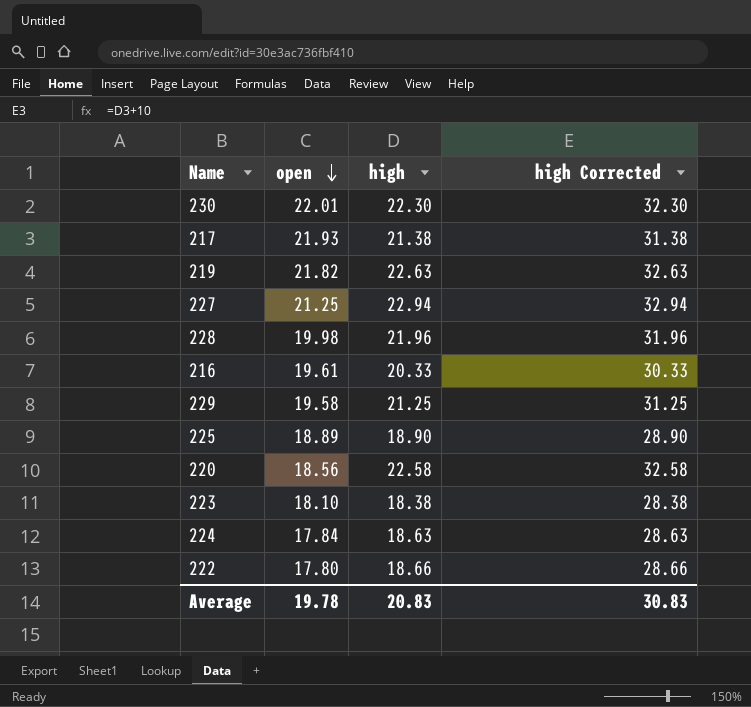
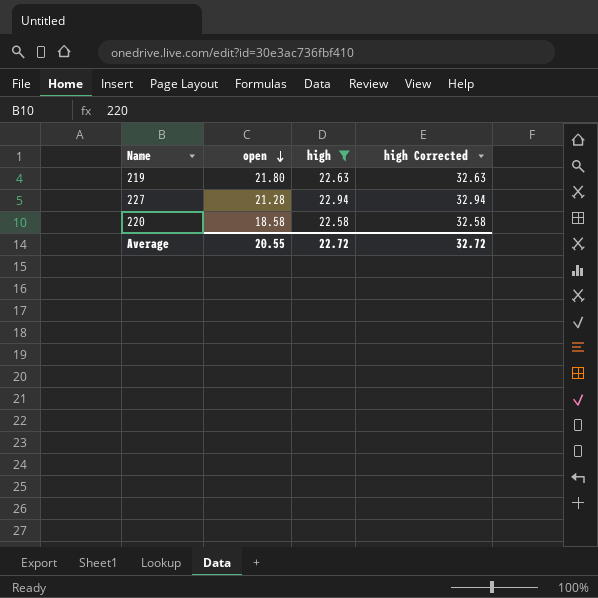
filter: none -> high >= 22.58
219 | open: 21.82 -> 21.80
227 | open: 21.25 -> 21.28
220 | open: 18.56 -> 18.58
Average | open: 19.78 -> 20.55
Average | high: 20.83 -> 22.72
Average | high Corrected: 30.83 -> 32.72

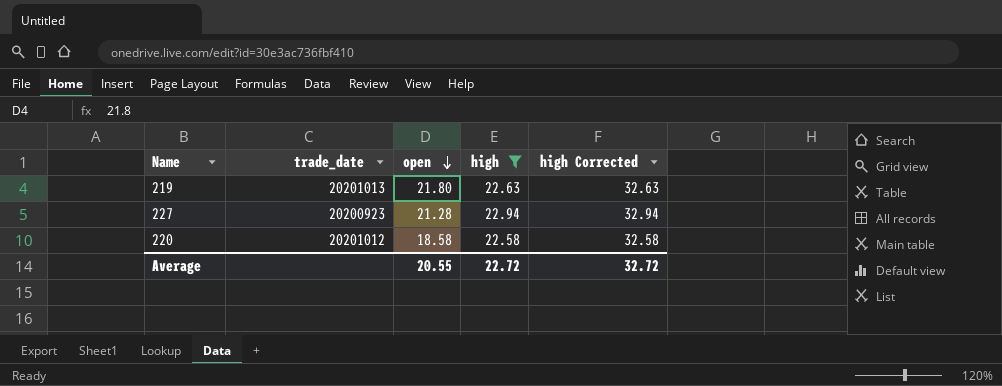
column trade_date | position: none -> 2

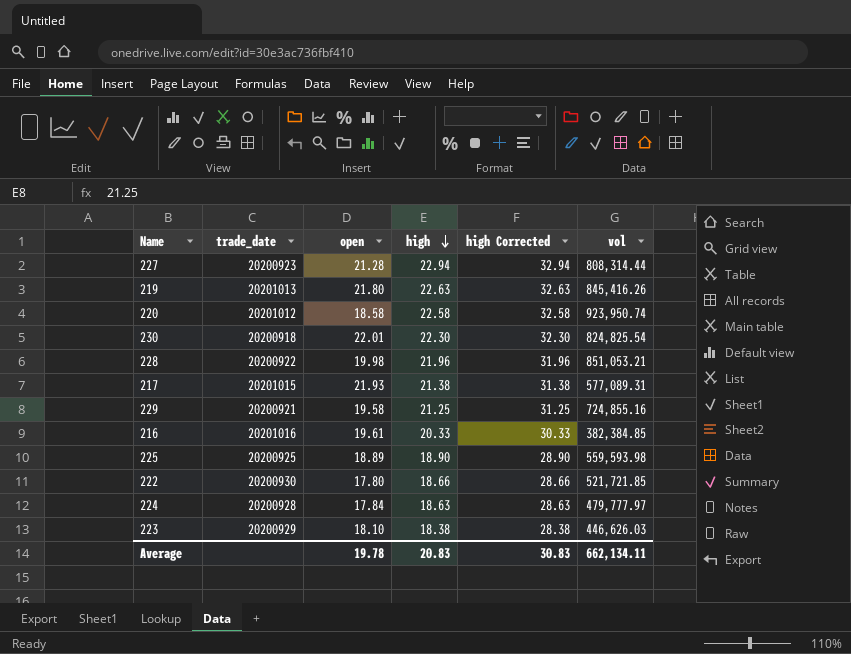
filter: high >= 22.58 -> none
row order: open descending -> high descending
column vol | position: none -> 6
Average | open: 20.55 -> 19.78
Average | high: 22.72 -> 20.83
Average | high Corrected: 32.72 -> 30.83

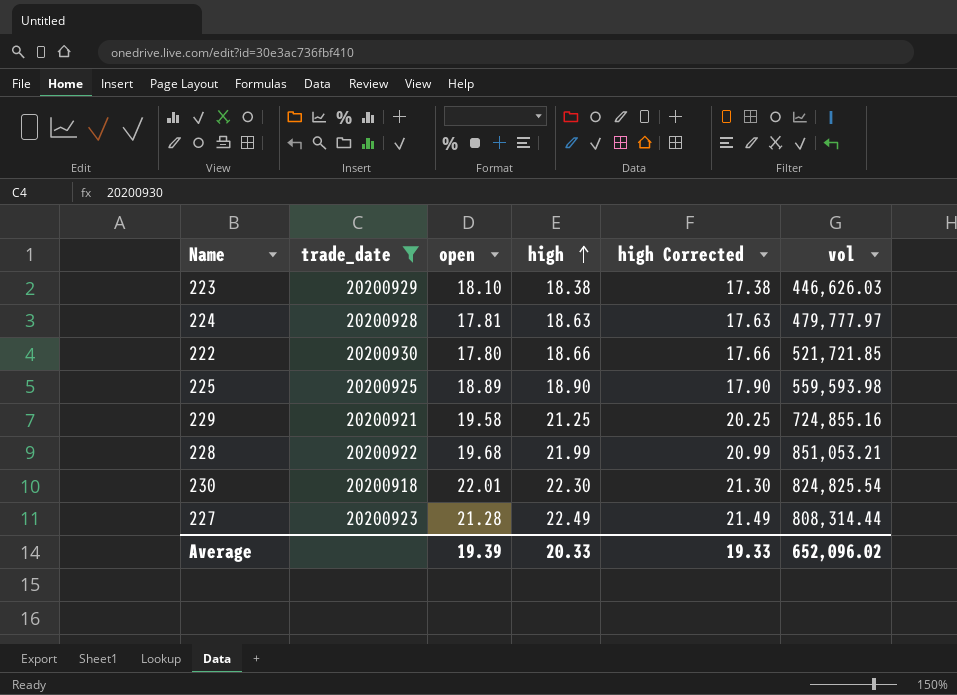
filter: none -> trade_date <= 20200930
row order: high descending -> high ascending
column high Corrected | formula: [high] + 10 -> [high] - 1
224 | open: 17.84 -> 17.81
228 | open: 19.98 -> 19.68
228 | high: 21.96 -> 21.99
227 | high: 22.94 -> 22.49
Average | open: 19.78 -> 19.39
Average | high: 20.83 -> 20.33
Average | high Corrected: 30.83 -> 19.33
Average | vol: 662,134.11 -> 652,096.02

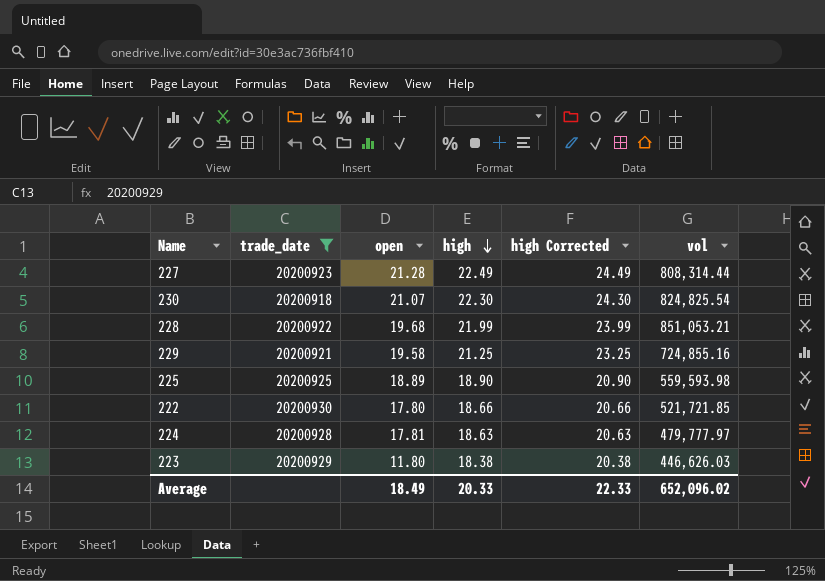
row order: high ascending -> high descending
column high Corrected | formula: [high] - 1 -> [high] + 2
230 | open: 22.01 -> 21.07
223 | open: 18.10 -> 11.80
Average | open: 19.39 -> 18.49
Average | high Corrected: 19.33 -> 22.33

